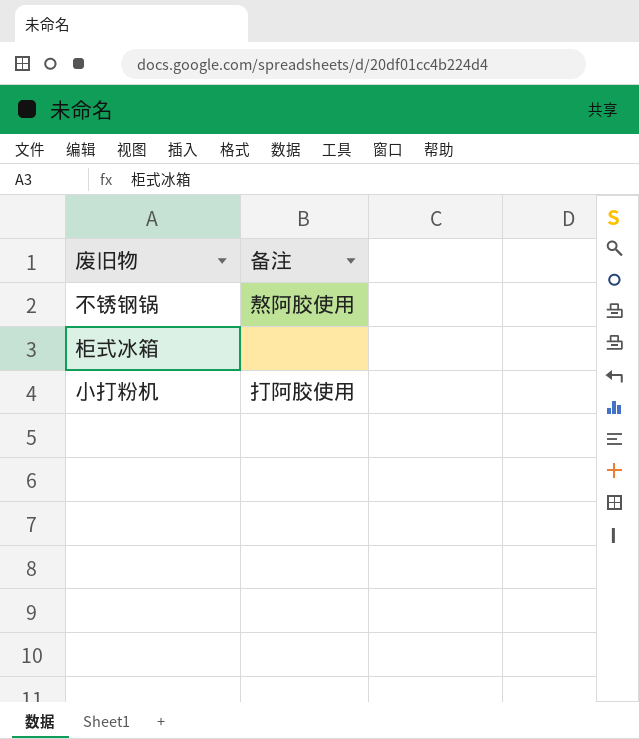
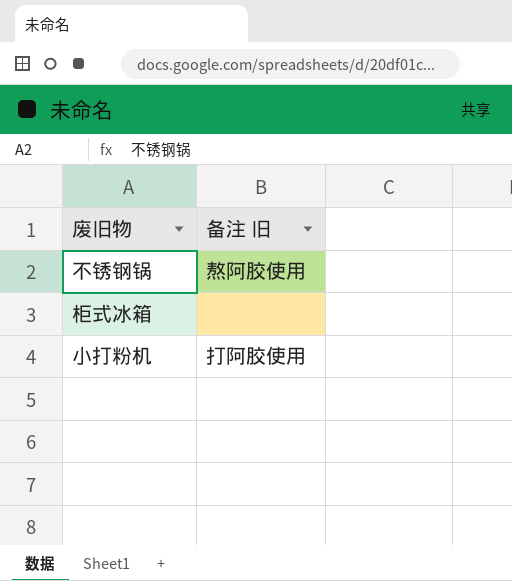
column name: 备注 -> 备注 旧

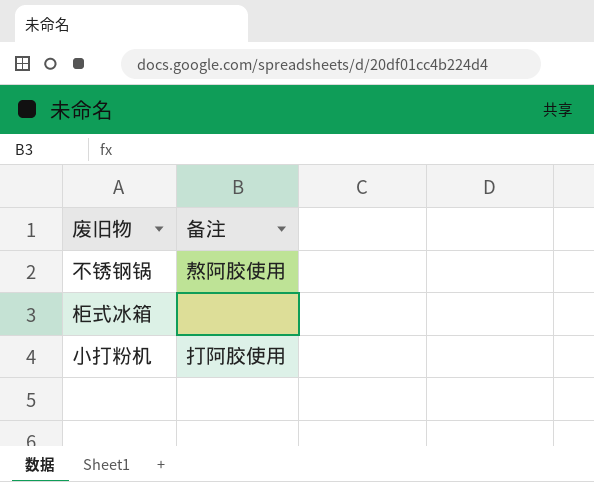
column name: 备注 旧 -> 备注

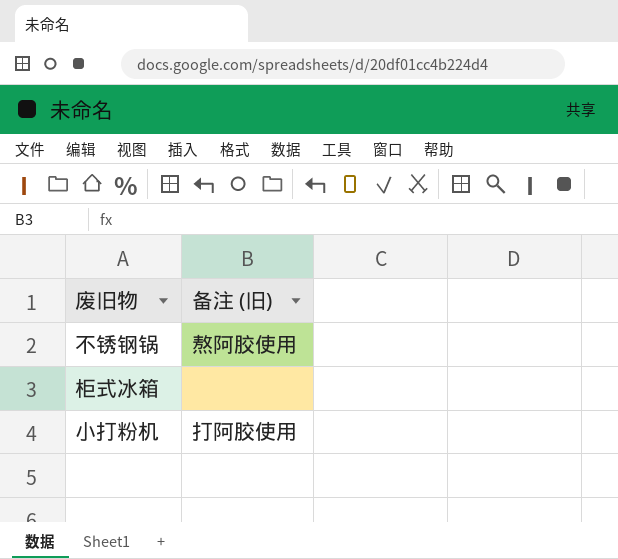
column name: 备注 -> 备注 (旧)

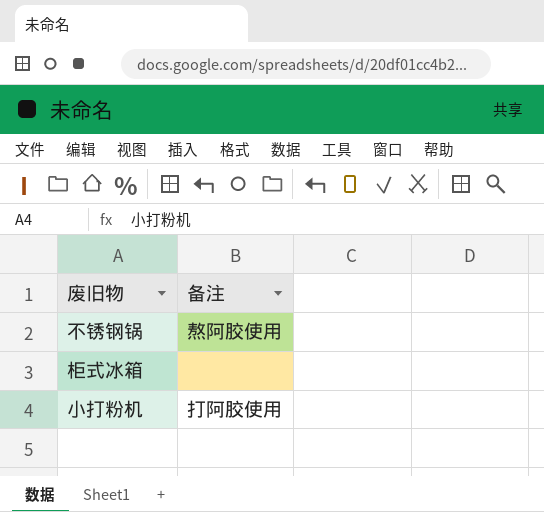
column name: 备注 (旧) -> 备注

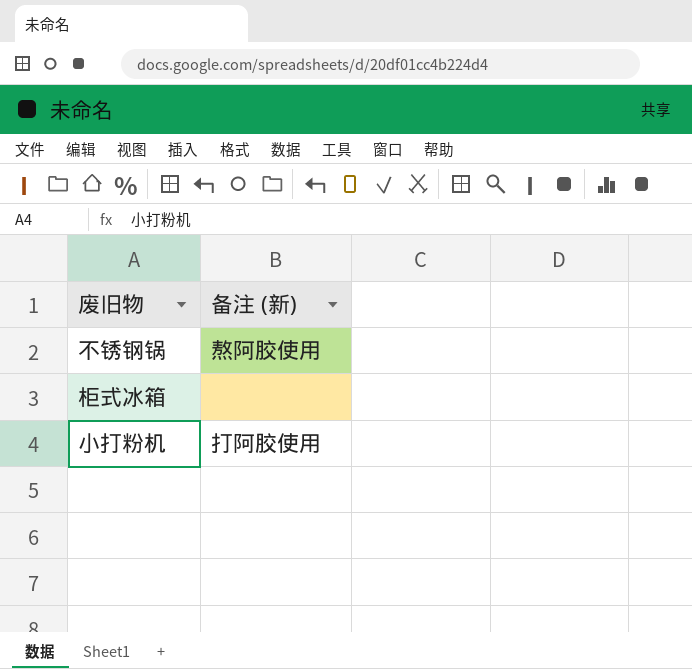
column name: 备注 -> 备注 (新)

